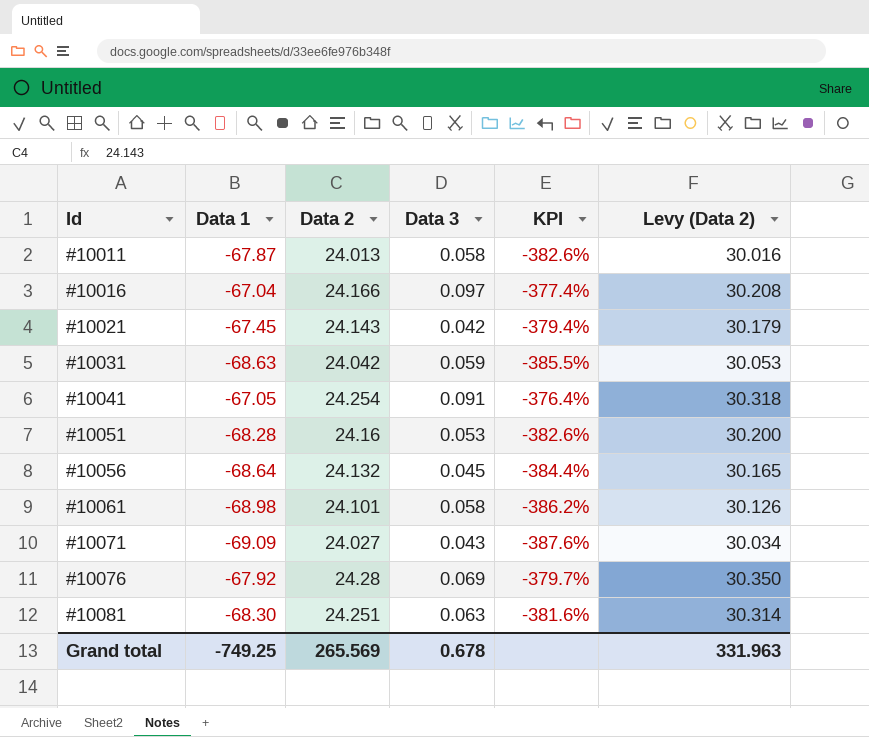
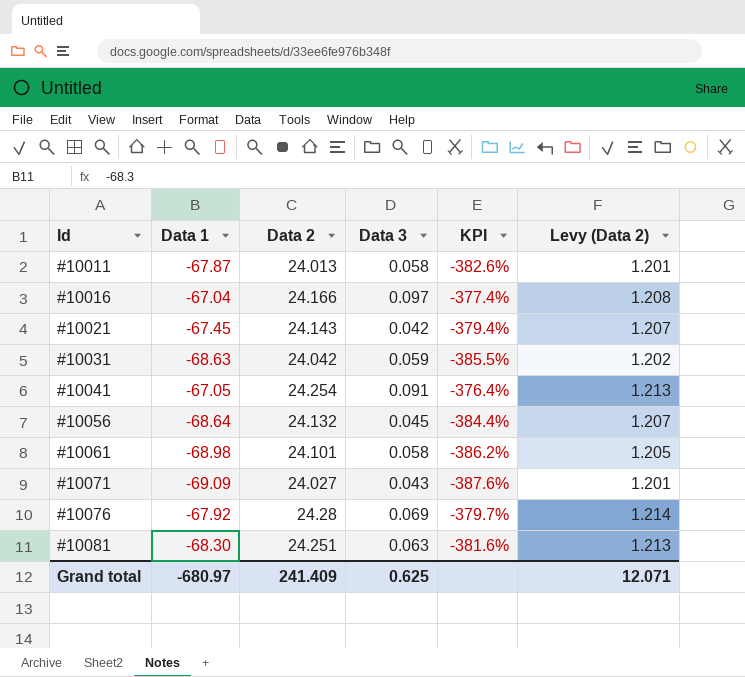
column Levy (Data 2) | formula: [Data 2] * 1.25 -> [Data 2] * 0.05
row #10051: -68.28 | 24.16 | 0.053 | -382.6% | 30.200 -> none
Grand total | Data 1: -749.25 -> -680.97
Grand total | Data 2: 265.569 -> 241.409
Grand total | Data 3: 0.678 -> 0.625
Grand total | Levy (Data 2): 331.963 -> 12.071

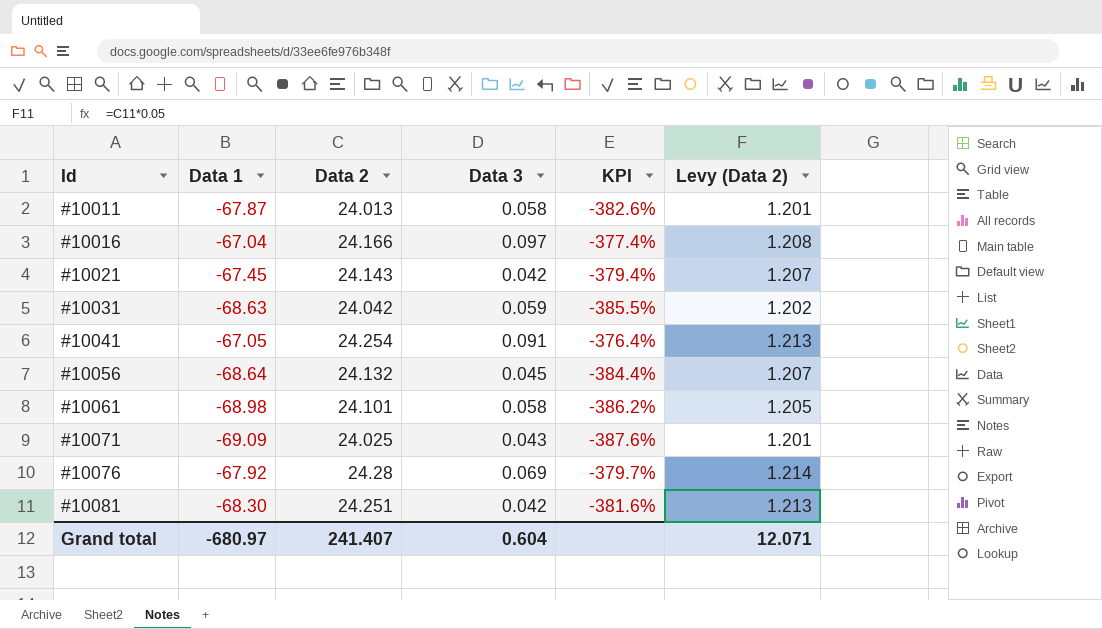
#10071 | Data 2: 24.027 -> 24.025
#10081 | Data 3: 0.063 -> 0.042
Grand total | Data 2: 241.409 -> 241.407
Grand total | Data 3: 0.625 -> 0.604

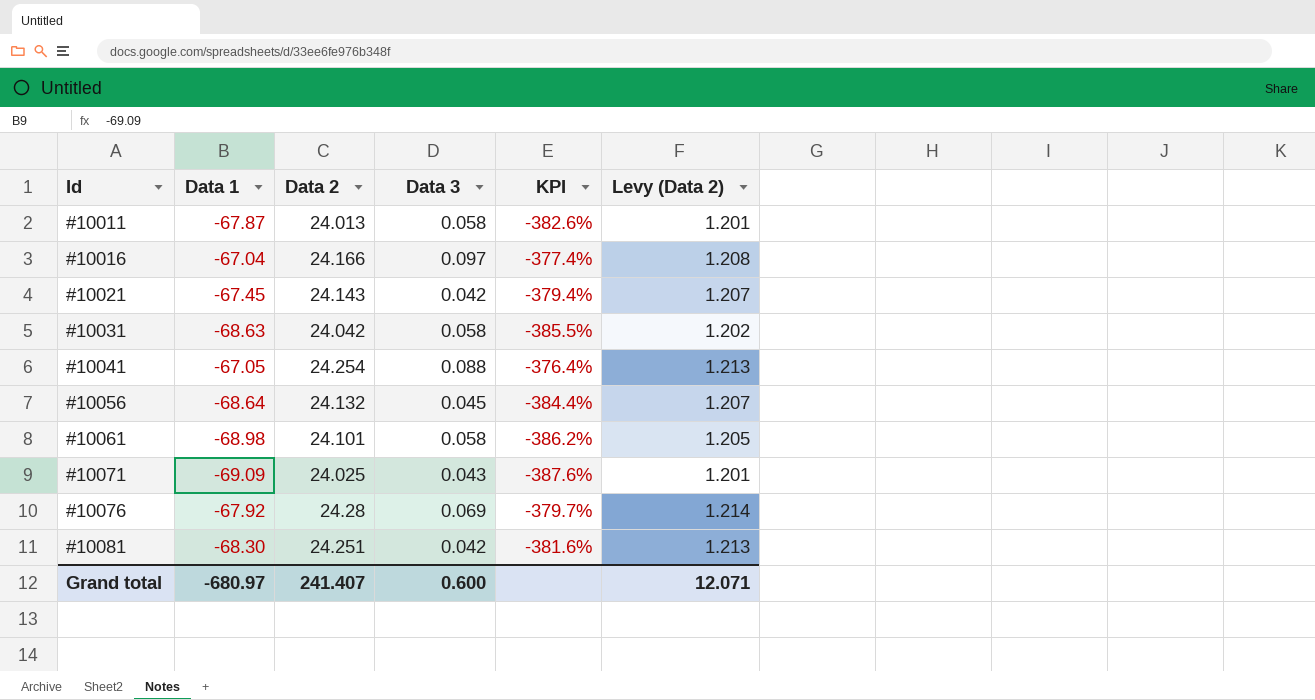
#10031 | Data 3: 0.059 -> 0.058
#10041 | Data 3: 0.091 -> 0.088
Grand total | Data 3: 0.604 -> 0.600

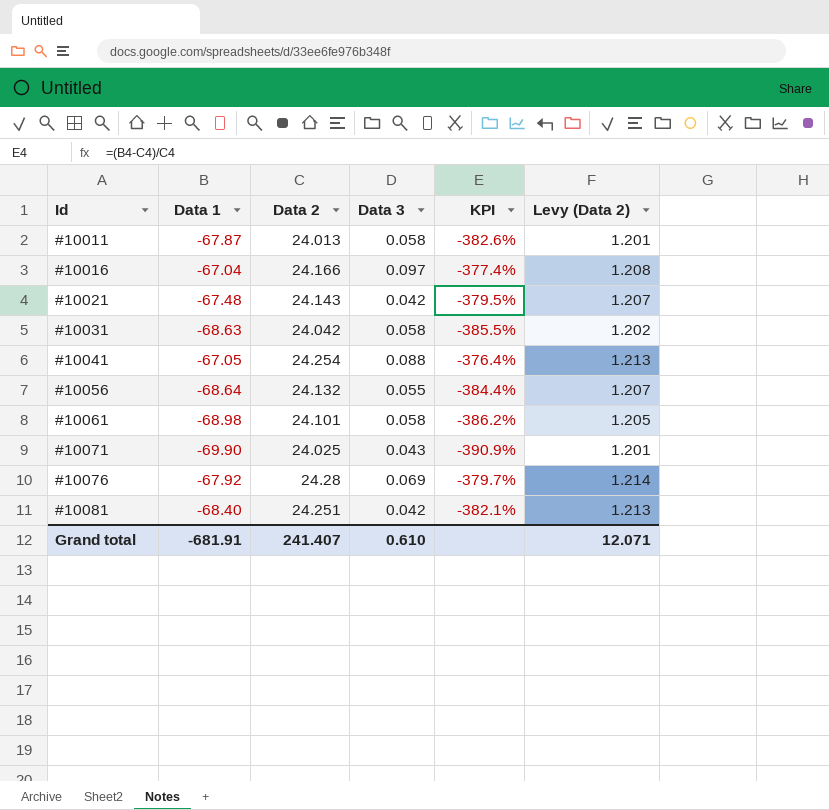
#10021 | Data 1: -67.45 -> -67.48
#10021 | KPI: -379.4% -> -379.5%
#10056 | Data 3: 0.045 -> 0.055
#10071 | Data 1: -69.09 -> -69.90
#10071 | KPI: -387.6% -> -390.9%
#10081 | Data 1: -68.30 -> -68.40
#10081 | KPI: -381.6% -> -382.1%
Grand total | Data 1: -680.97 -> -681.91
Grand total | Data 3: 0.600 -> 0.610

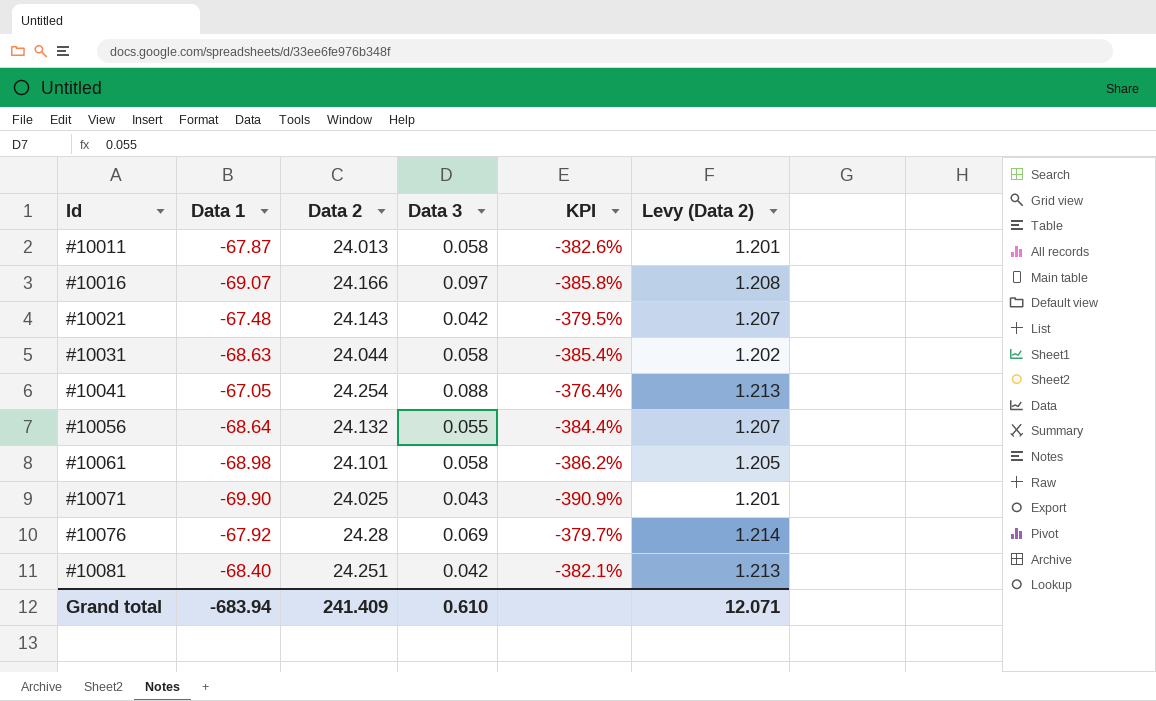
#10016 | Data 1: -67.04 -> -69.07
#10016 | KPI: -377.4% -> -385.8%
#10031 | Data 2: 24.042 -> 24.044
#10031 | KPI: -385.5% -> -385.4%
Grand total | Data 1: -681.91 -> -683.94
Grand total | Data 2: 241.407 -> 241.409

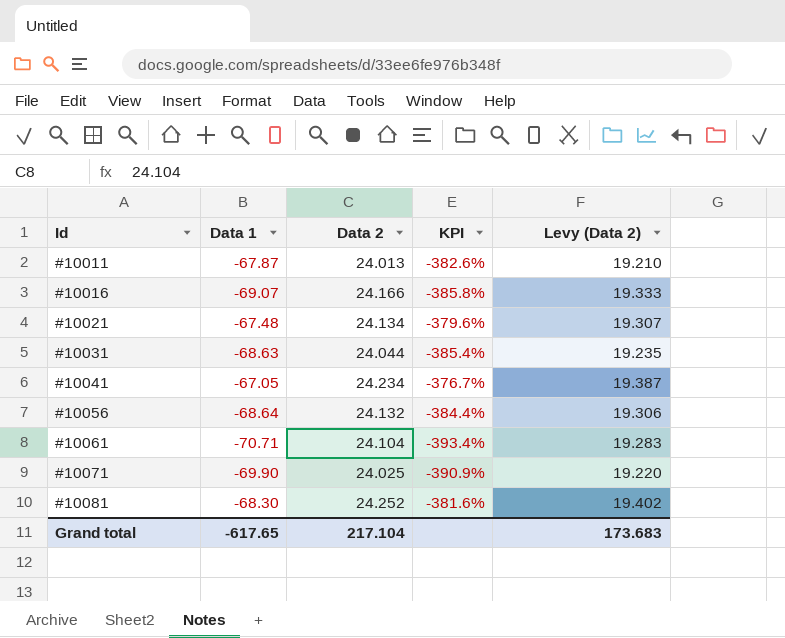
column Data 3 | position: 4 -> none
column Levy (Data 2) | formula: [Data 2] * 0.05 -> [Data 2] * 0.8
row #10076: -67.92 | 24.28 | 0.069 | -379.7% | 1.214 -> none
#10021 | Data 2: 24.143 -> 24.134
#10021 | KPI: -379.5% -> -379.6%
#10041 | Data 2: 24.254 -> 24.234
#10041 | KPI: -376.4% -> -376.7%
#10061 | Data 1: -68.98 -> -70.71
#10061 | Data 2: 24.101 -> 24.104
#10061 | KPI: -386.2% -> -393.4%
#10081 | Data 1: -68.40 -> -68.30
#10081 | Data 2: 24.251 -> 24.252
#10081 | KPI: -382.1% -> -381.6%
Grand total | Data 1: -683.94 -> -617.65
Grand total | Data 2: 241.409 -> 217.104
Grand total | Levy (Data 2): 12.071 -> 173.683

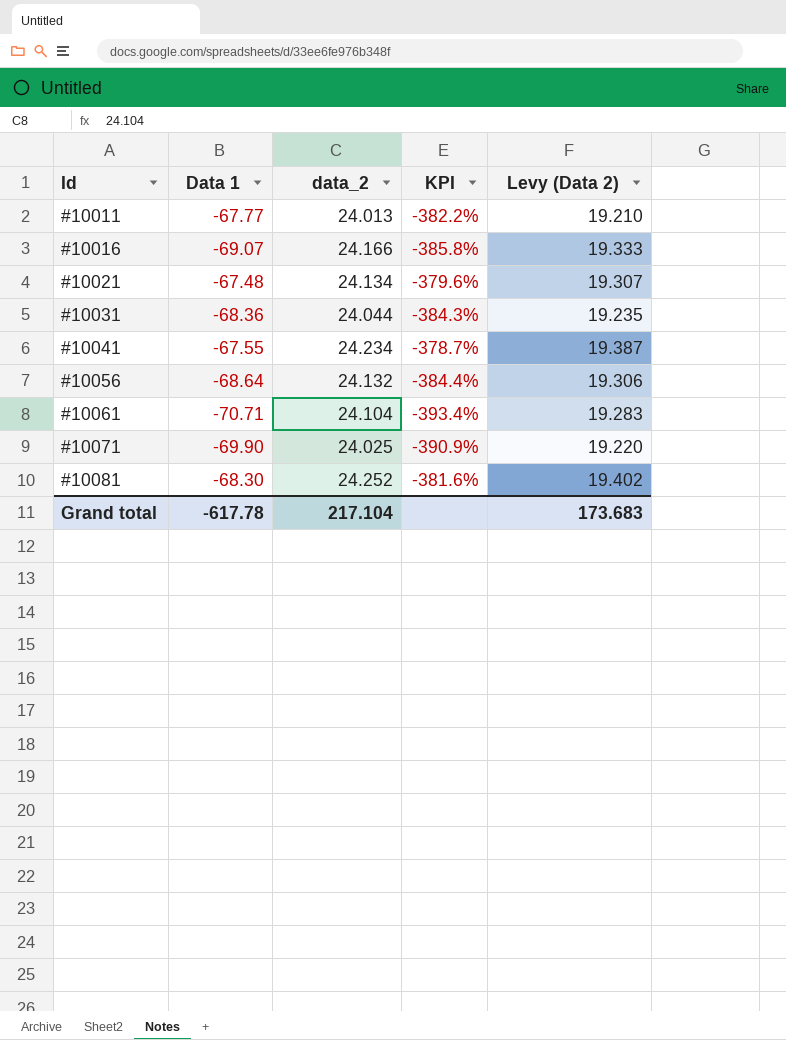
column name: Data 2 -> data_2
#10011 | Data 1: -67.87 -> -67.77
#10011 | KPI: -382.6% -> -382.2%
#10031 | Data 1: -68.63 -> -68.36
#10031 | KPI: -385.4% -> -384.3%
#10041 | Data 1: -67.05 -> -67.55
#10041 | KPI: -376.7% -> -378.7%
Grand total | Data 1: -617.65 -> -617.78

